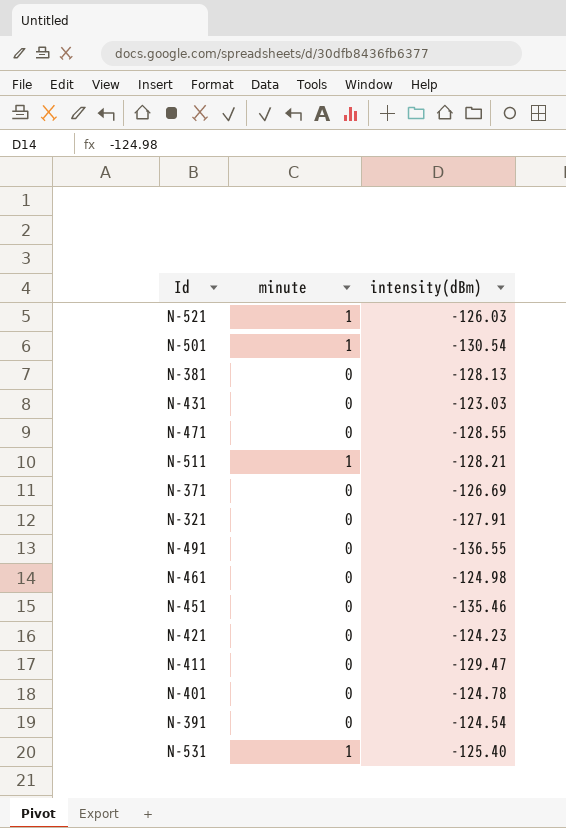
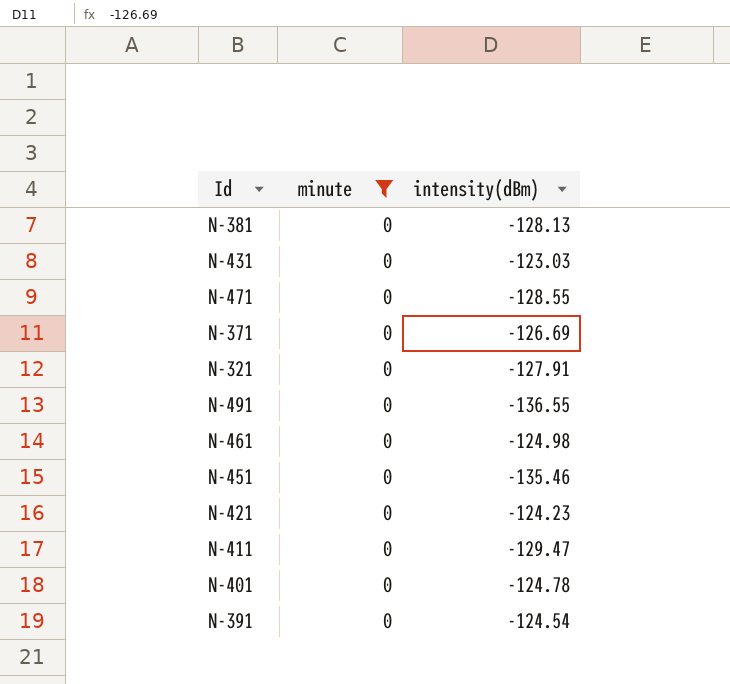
filter: none -> minute = 0

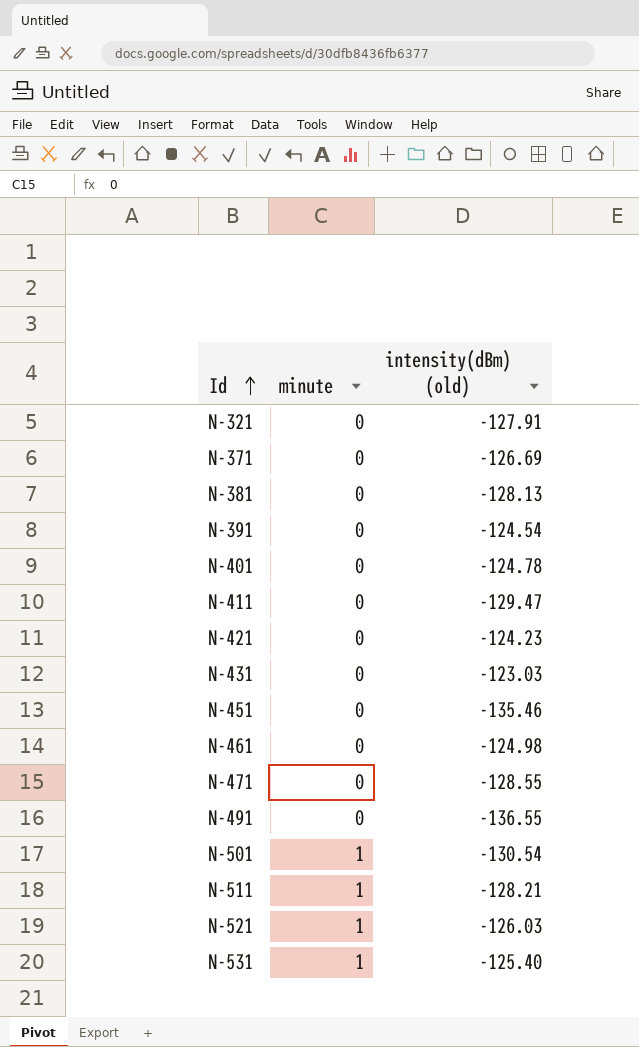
filter: minute = 0 -> none
row order: none -> Id ascending
column name: intensity(dBm) -> intensity(dBm) (old)

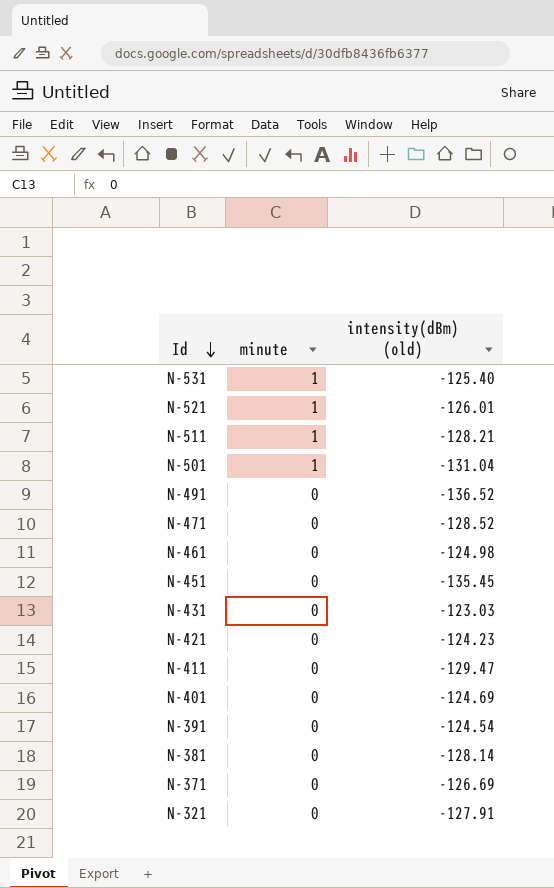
row order: Id ascending -> Id descending
N-521 | intensity(dBm) (old): -126.03 -> -126.01
N-501 | intensity(dBm) (old): -130.54 -> -131.04
N-491 | intensity(dBm) (old): -136.55 -> -136.52
N-471 | intensity(dBm) (old): -128.55 -> -128.52
N-451 | intensity(dBm) (old): -135.46 -> -135.45
N-401 | intensity(dBm) (old): -124.78 -> -124.69
N-381 | intensity(dBm) (old): -128.13 -> -128.14

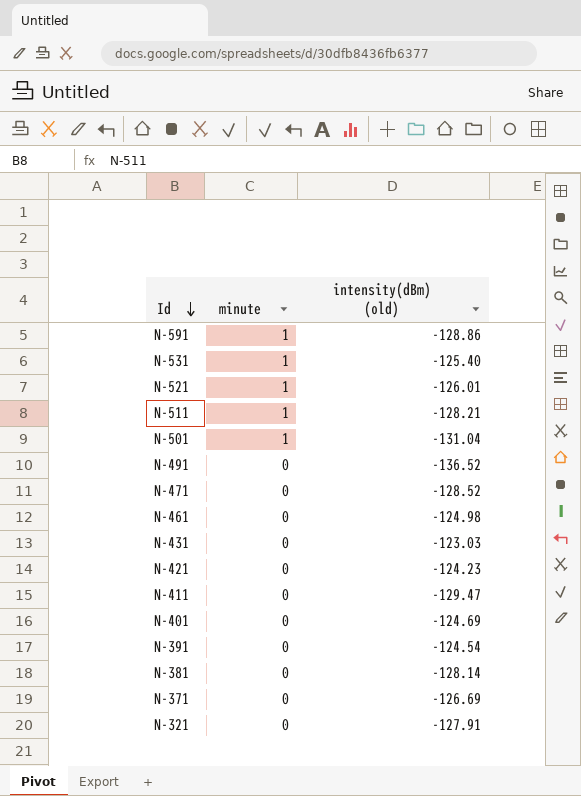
row N-451: 0 | -135.45 -> none
row N-591: none -> 1 | -128.86

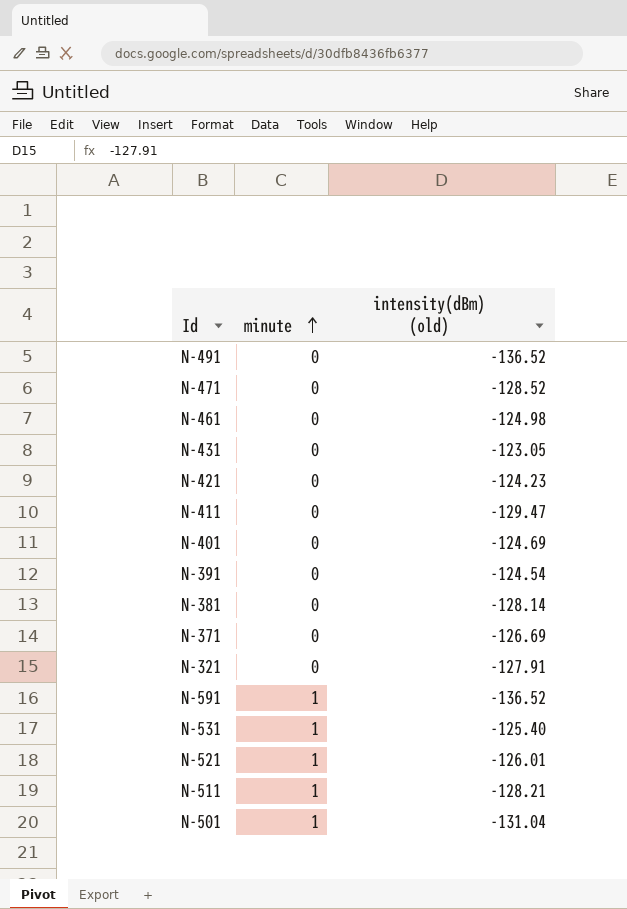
row order: Id descending -> minute ascending
N-431 | intensity(dBm) (old): -123.03 -> -123.05
N-591 | intensity(dBm) (old): -128.86 -> -136.52

